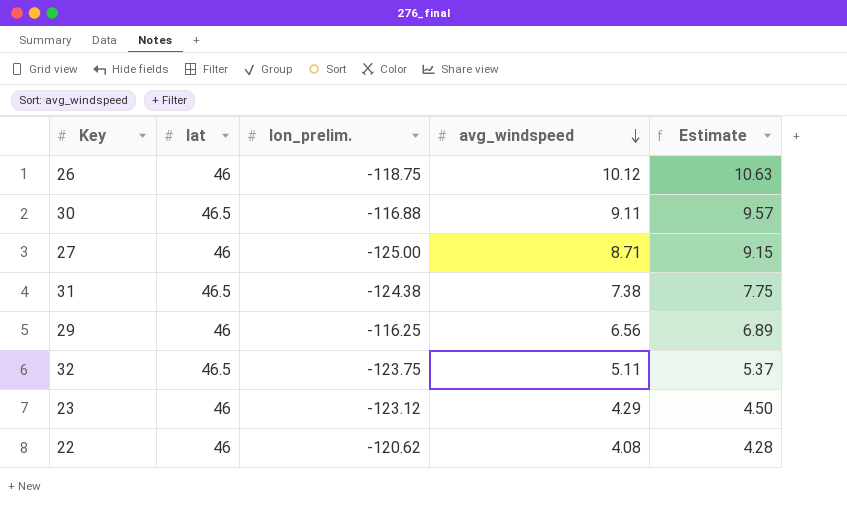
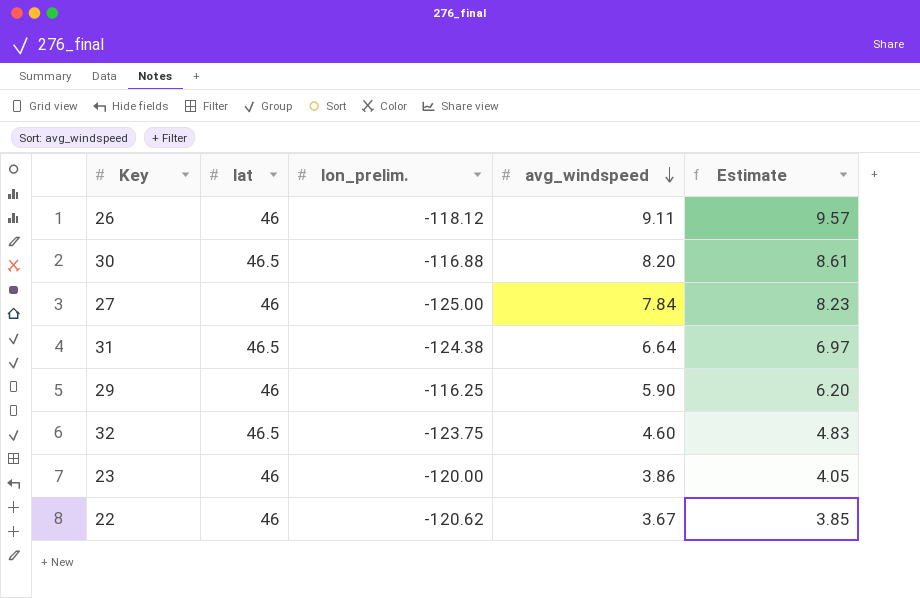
26 | lon_prelim.: -118.75 -> -118.12
26 | avg_windspeed: 10.12 -> 9.11
26 | Estimate: 10.63 -> 9.57
30 | avg_windspeed: 9.11 -> 8.20
30 | Estimate: 9.57 -> 8.61
27 | avg_windspeed: 8.71 -> 7.84
27 | Estimate: 9.15 -> 8.23
31 | avg_windspeed: 7.38 -> 6.64
31 | Estimate: 7.75 -> 6.97
29 | avg_windspeed: 6.56 -> 5.90
29 | Estimate: 6.89 -> 6.20
32 | avg_windspeed: 5.11 -> 4.60
32 | Estimate: 5.37 -> 4.83
23 | lon_prelim.: -123.12 -> -120.00
23 | avg_windspeed: 4.29 -> 3.86
23 | Estimate: 4.50 -> 4.05
22 | avg_windspeed: 4.08 -> 3.67
22 | Estimate: 4.28 -> 3.85

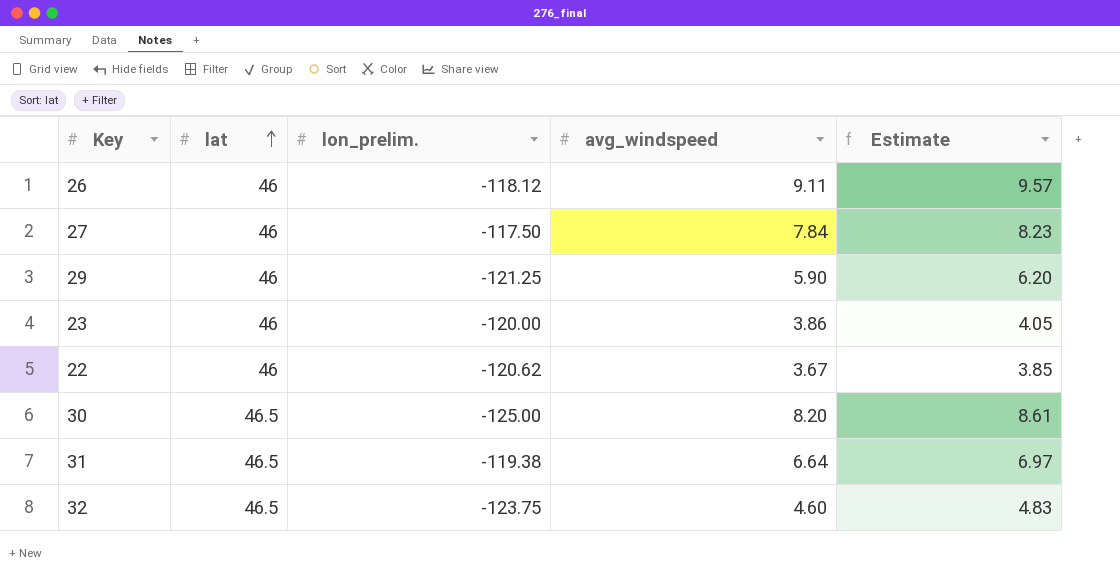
row order: avg_windspeed descending -> lat ascending
27 | lon_prelim.: -125.00 -> -117.50
29 | lon_prelim.: -116.25 -> -121.25
30 | lon_prelim.: -116.88 -> -125.00
31 | lon_prelim.: -124.38 -> -119.38

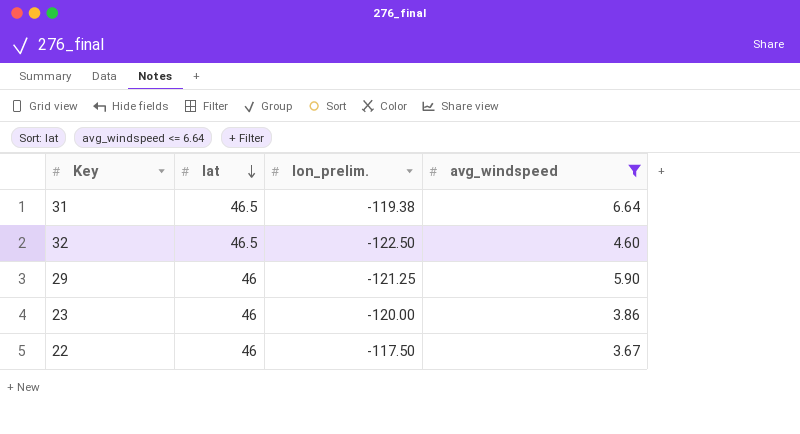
filter: none -> avg_windspeed <= 6.64
row order: lat ascending -> lat descending
column Estimate | formula: [avg_windspeed] * 1.05 -> none
32 | lon_prelim.: -123.75 -> -122.50
22 | lon_prelim.: -120.62 -> -117.50

